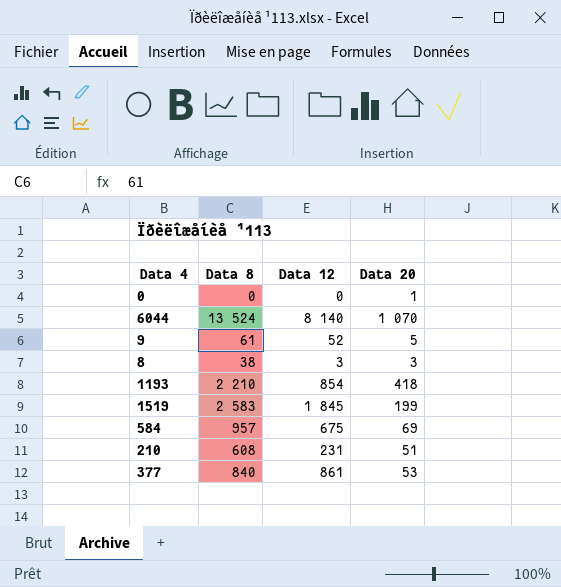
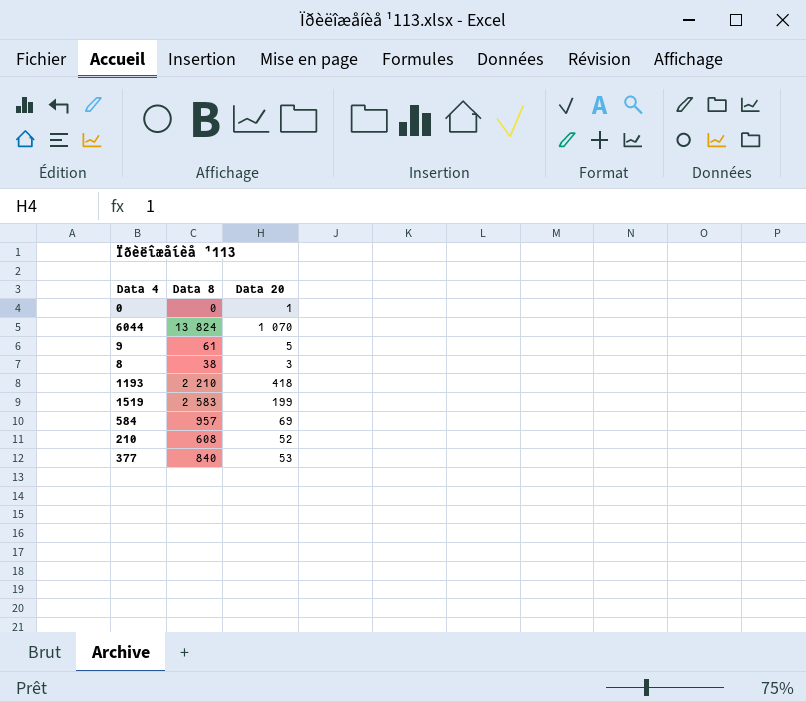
column Data 12 | position: 3 -> none
6044 | Data 8: 13 524 -> 13 824
210 | Data 20: 51 -> 52

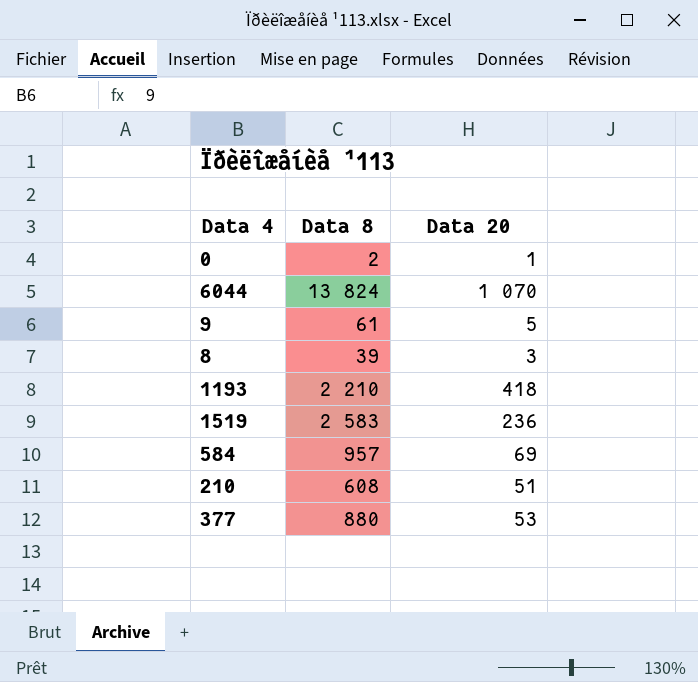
0 | Data 8: 0 -> 2
8 | Data 8: 38 -> 39
1519 | Data 20: 199 -> 236
210 | Data 20: 52 -> 51
377 | Data 8: 840 -> 880

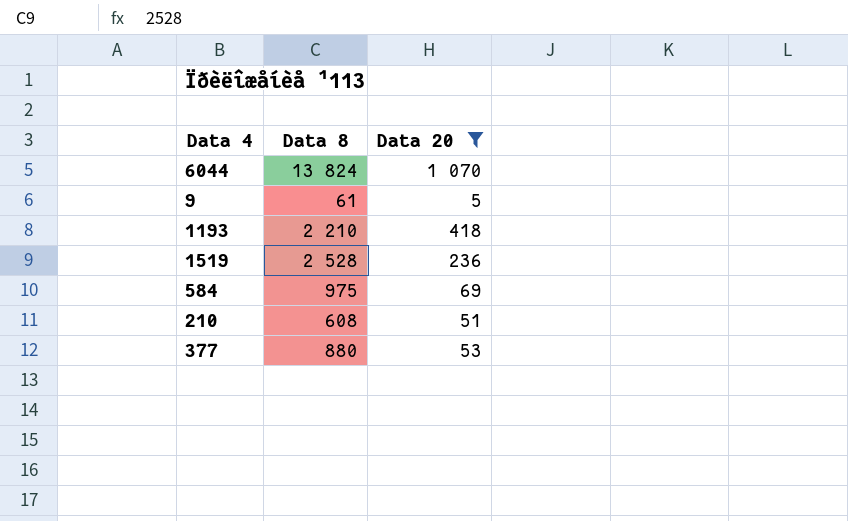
filter: none -> Data 20 >= 5
1519 | Data 8: 2 583 -> 2 528
584 | Data 8: 957 -> 975

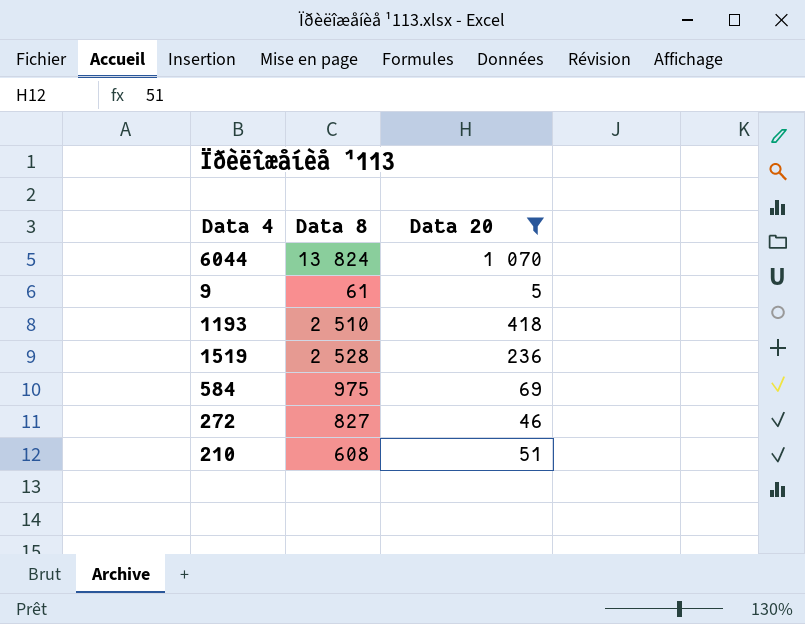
row 377: 880 | 53 -> none
1193 | Data 8: 2 210 -> 2 510
row 272: none -> 827 | 46

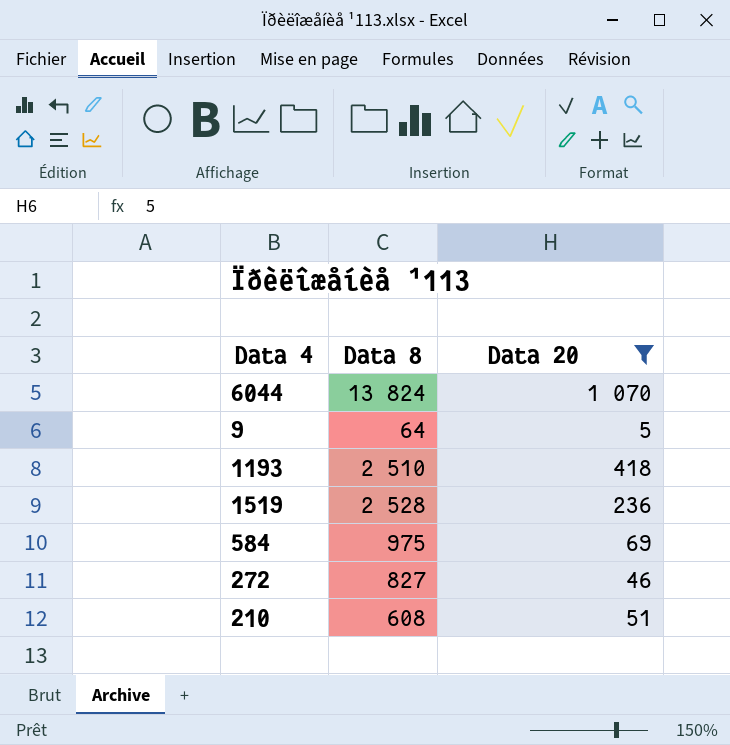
9 | Data 8: 61 -> 64

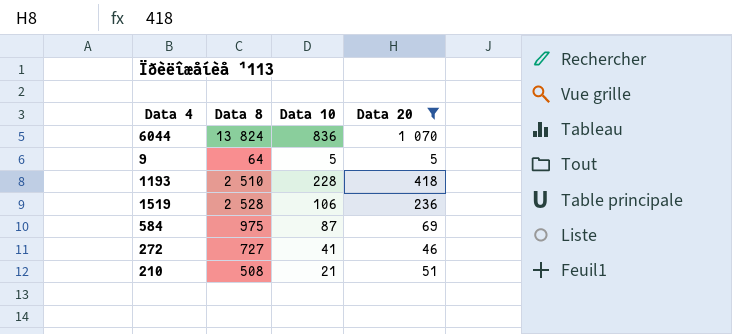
column Data 10 | position: none -> 3
272 | Data 8: 827 -> 727
210 | Data 8: 608 -> 508

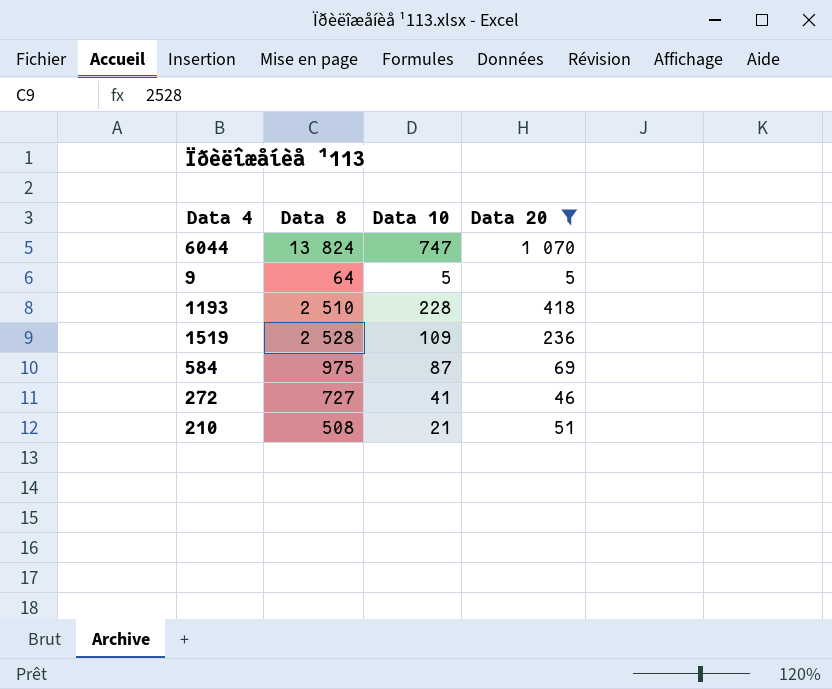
6044 | Data 10: 836 -> 747
1519 | Data 10: 106 -> 109

